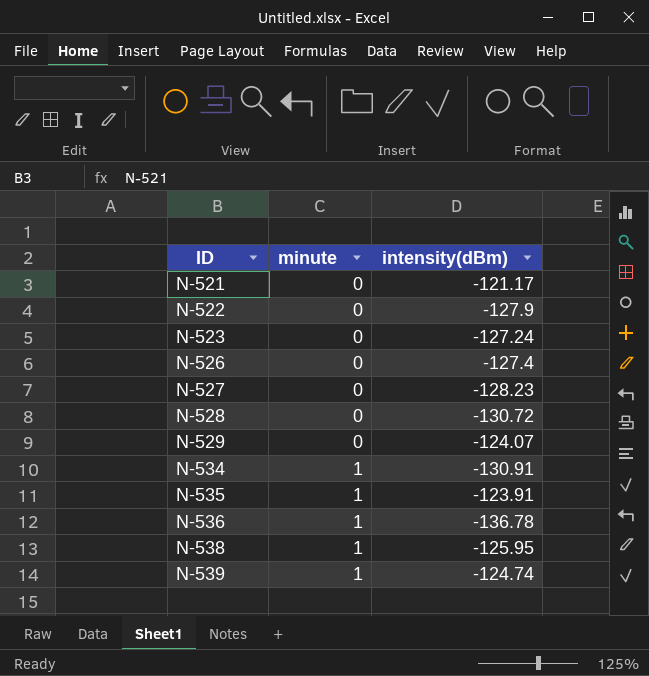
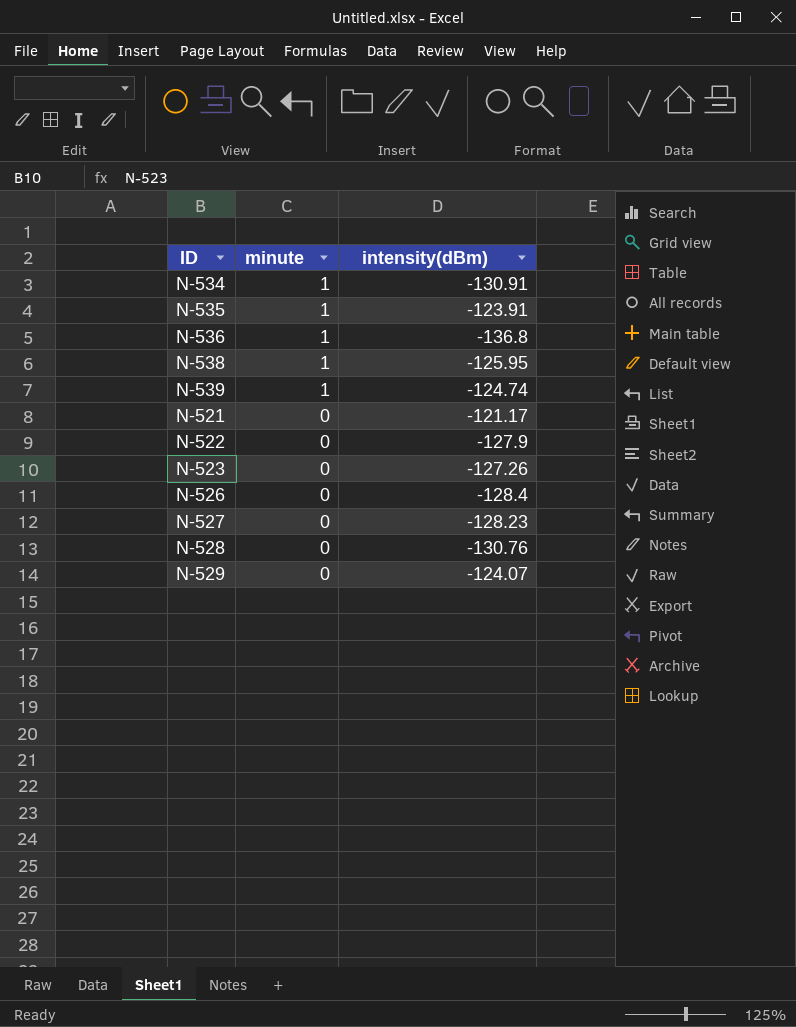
row order: ID ascending -> minute descending
N-536 | intensity(dBm): -136.78 -> -136.8
N-523 | intensity(dBm): -127.24 -> -127.26
N-526 | intensity(dBm): -127.4 -> -128.4
N-528 | intensity(dBm): -130.72 -> -130.76

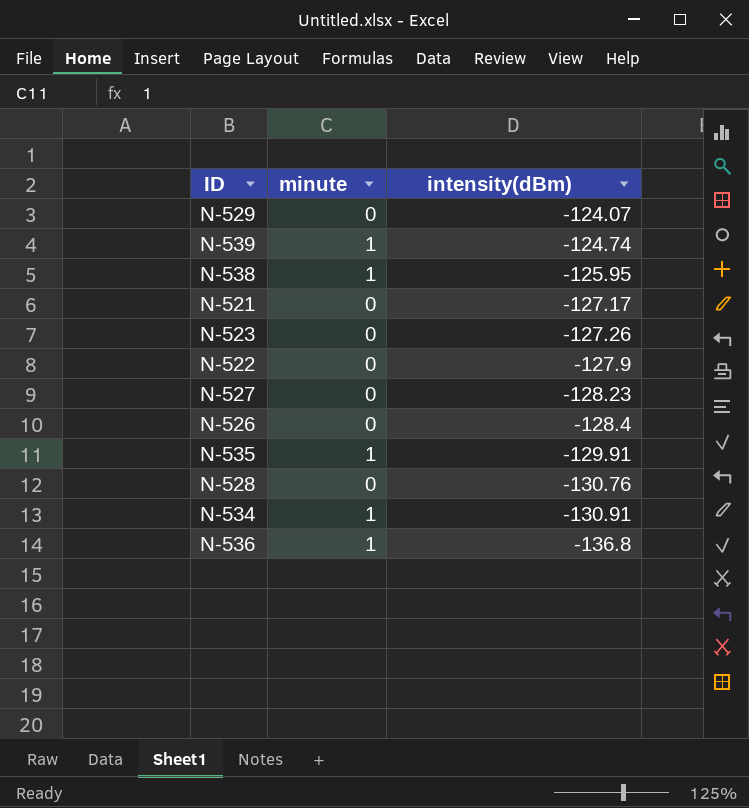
row order: minute descending -> intensity(dBm) descending
N-521 | intensity(dBm): -121.17 -> -127.17
N-535 | intensity(dBm): -123.91 -> -129.91

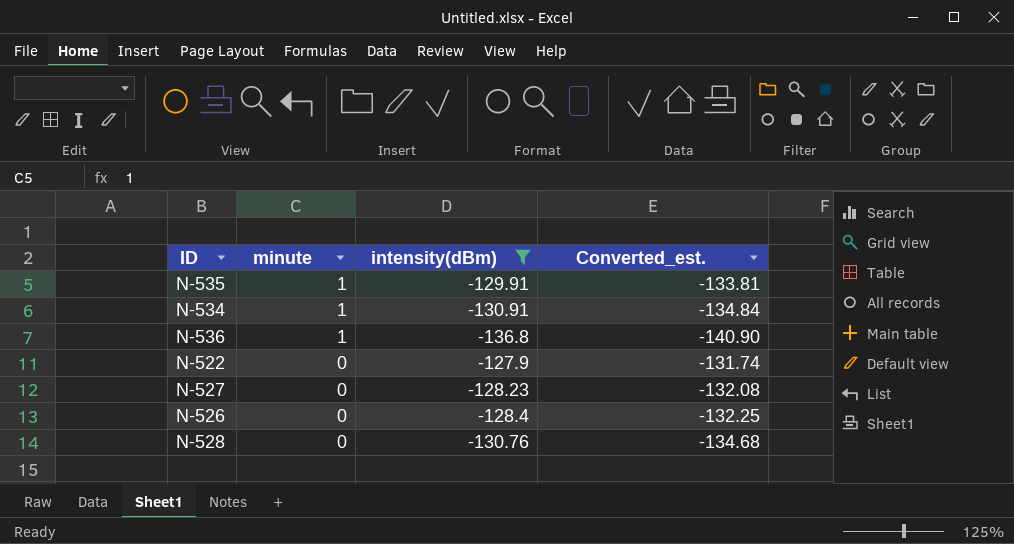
filter: none -> intensity(dBm) <= -127.9
row order: intensity(dBm) descending -> minute descending
column Converted_est. | formula: none -> [intensity(dBm)] * 1.03

